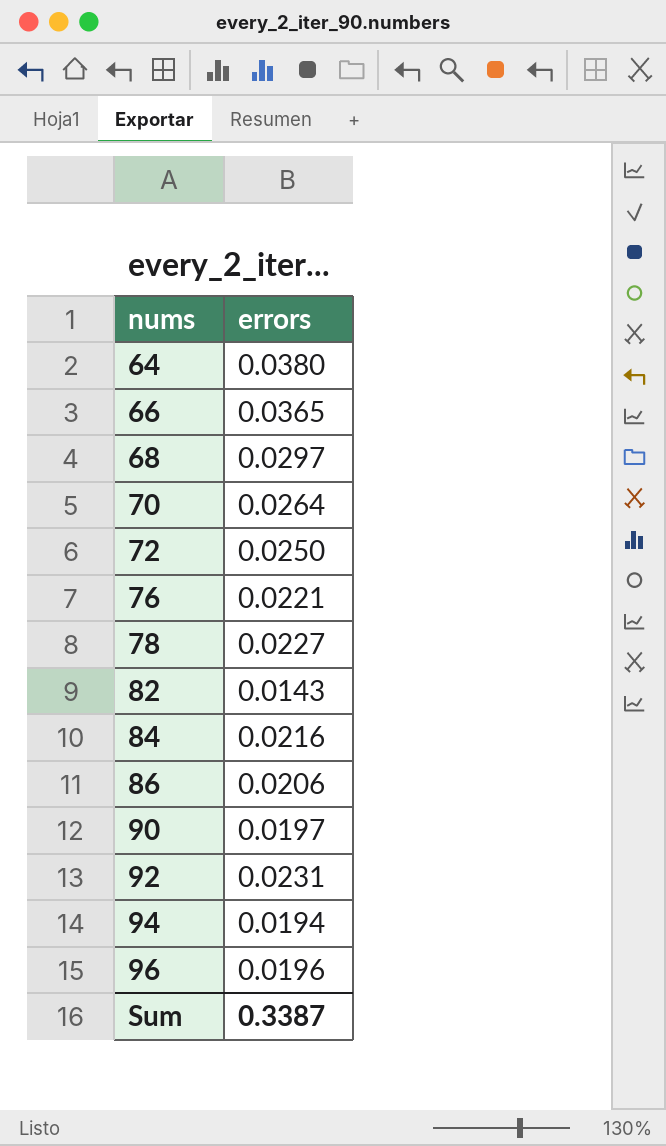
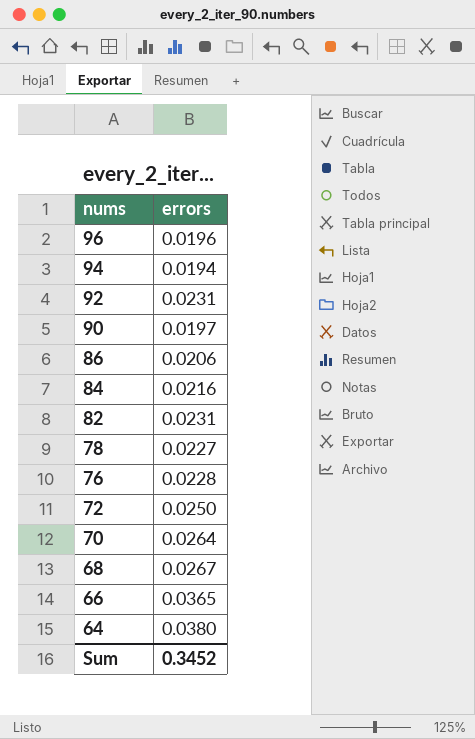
row order: nums ascending -> nums descending
82 | errors: 0.0143 -> 0.0231
76 | errors: 0.0221 -> 0.0228
68 | errors: 0.0297 -> 0.0267
Sum | errors: 0.3387 -> 0.3452

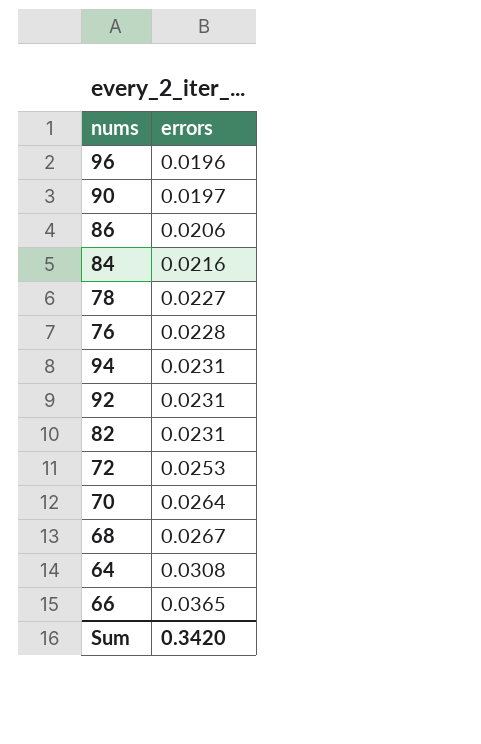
row order: nums descending -> errors ascending
94 | errors: 0.0194 -> 0.0231
72 | errors: 0.0250 -> 0.0253
64 | errors: 0.0380 -> 0.0308
Sum | errors: 0.3452 -> 0.3420

